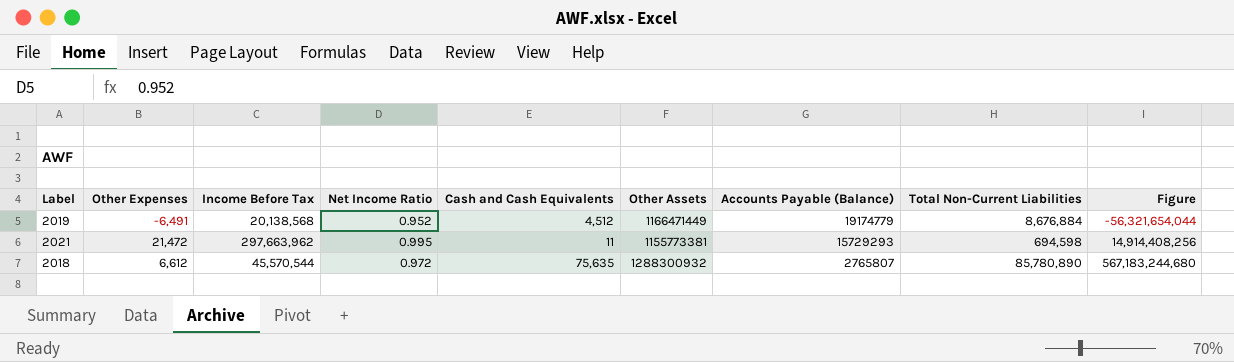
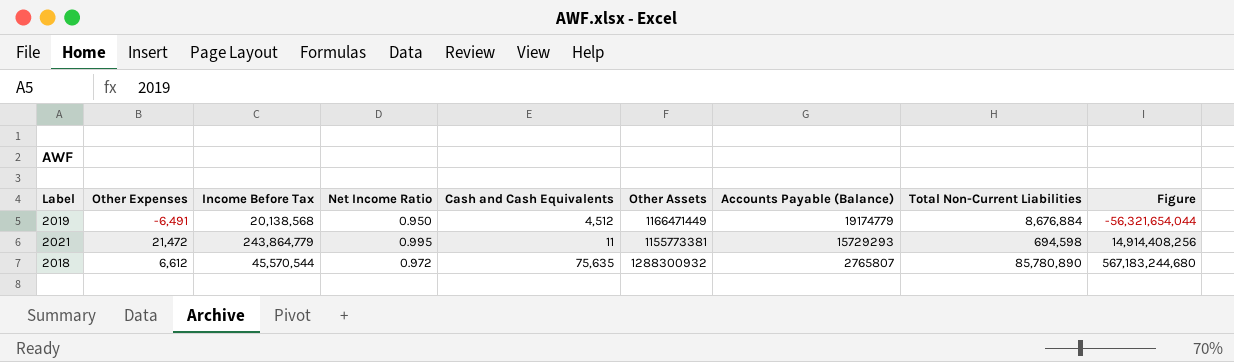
2019 | Net Income Ratio: 0.952 -> 0.950
2021 | Income Before Tax: 297,663,962 -> 243,864,779

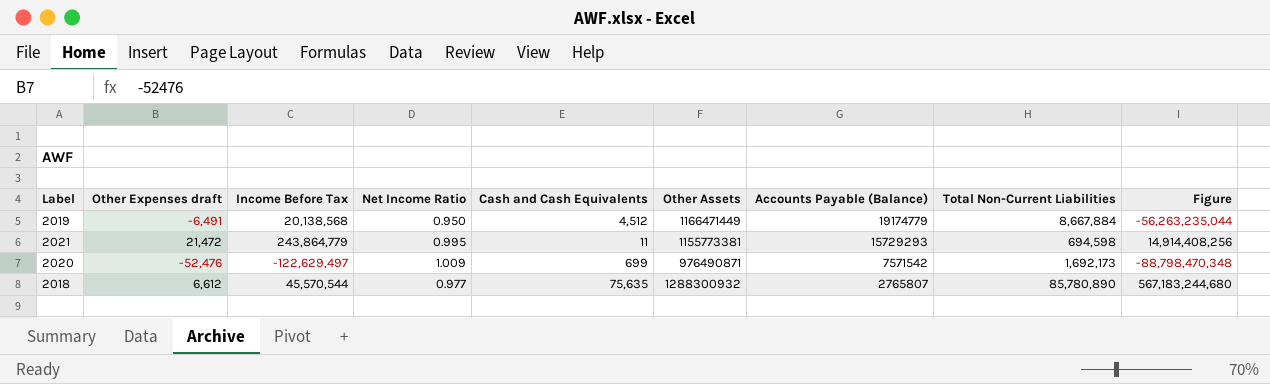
column name: Other Expenses -> Other Expenses draft
2019 | Total Non-Current Liabilities: 8,676,884 -> 8,667,884
2019 | Figure: -56,321,654,044 -> -56,263,235,044
row 2020: none -> -52,476 | -122,629,497 | 1.009 | 699 | 976490871 | 7571542 | 1,692,173 | -88,798,470,348
2018 | Net Income Ratio: 0.972 -> 0.977

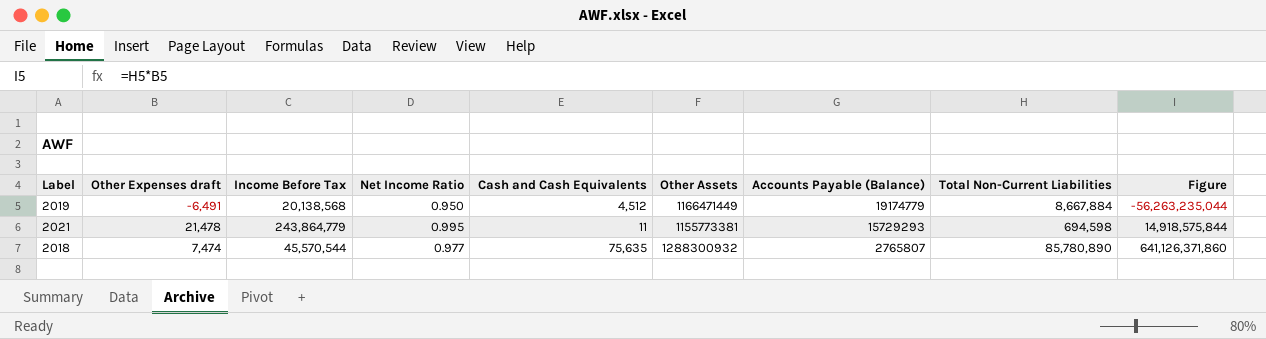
row 2020: -52,476 | -122,629,497 | 1.009 | 699 | 976490871 | 7571542 | 1,692,173 | -88,798,470,348 -> none
2021 | Other Expenses draft: 21,472 -> 21,478
2021 | Figure: 14,914,408,256 -> 14,918,575,844
2018 | Other Expenses draft: 6,612 -> 7,474
2018 | Figure: 567,183,244,680 -> 641,126,371,860

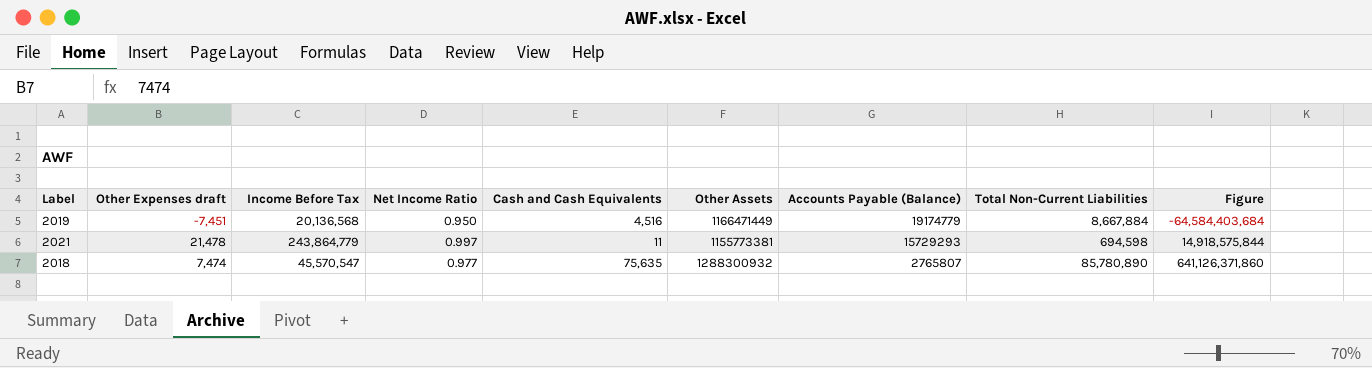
2019 | Other Expenses draft: -6,491 -> -7,451
2019 | Income Before Tax: 20,138,568 -> 20,136,568
2019 | Cash and Cash Equivalents: 4,512 -> 4,516
2019 | Figure: -56,263,235,044 -> -64,584,403,684
2021 | Net Income Ratio: 0.995 -> 0.997
2018 | Income Before Tax: 45,570,544 -> 45,570,547

